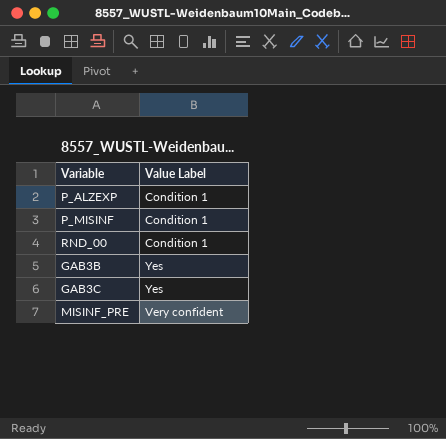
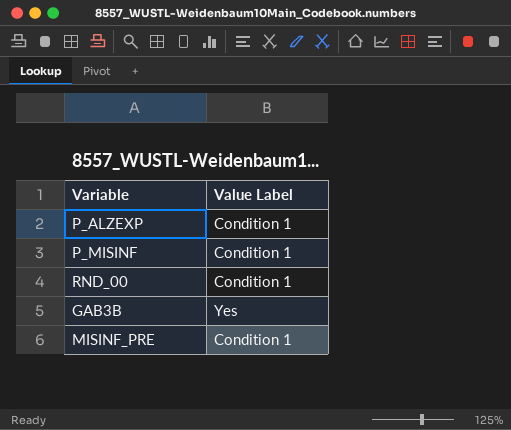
row GAB3C: Yes -> none
MISINF_PRE | Value Label: Very confident -> Condition 1

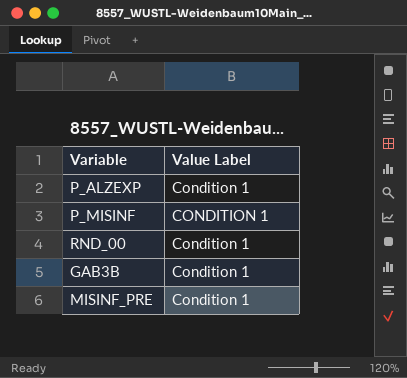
P_MISINF | Value Label: Condition 1 -> CONDITION 1
GAB3B | Value Label: Yes -> Condition 1

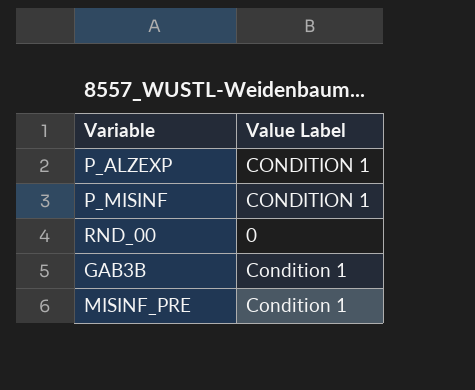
P_ALZEXP | Value Label: Condition 1 -> CONDITION 1
RND_00 | Value Label: Condition 1 -> 0

